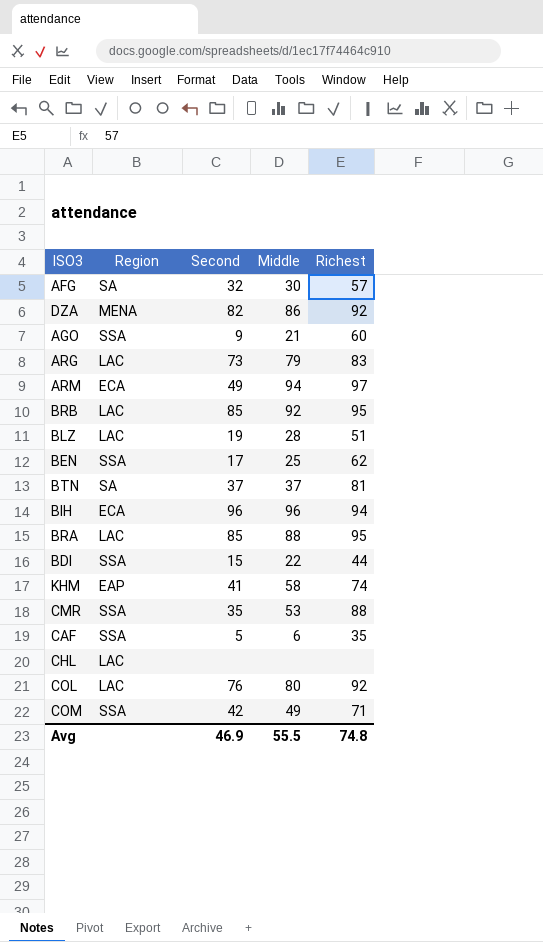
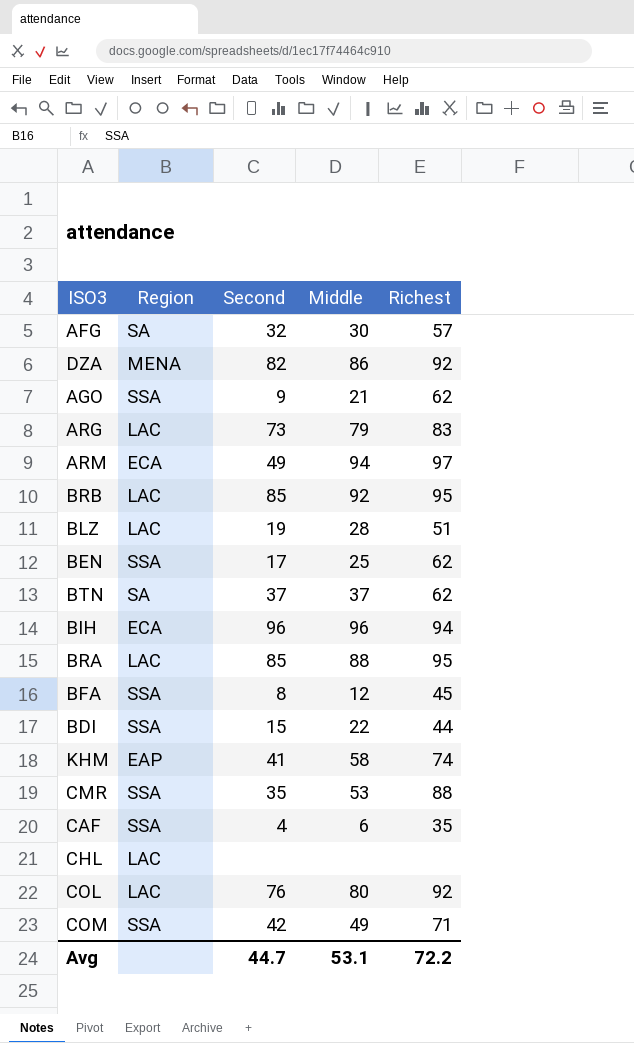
AGO | Richest: 60 -> 62
BTN | Richest: 81 -> 62
row BFA: none -> SSA | 8 | 12 | 45
CAF | Second: 5 -> 4
Avg | Second: 46.9 -> 44.7
Avg | Middle: 55.5 -> 53.1
Avg | Richest: 74.8 -> 72.2

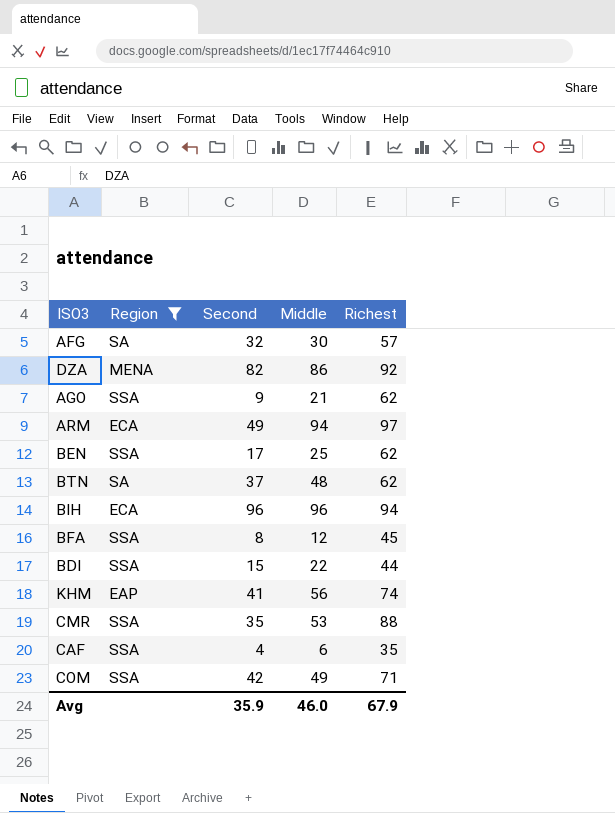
filter: none -> Region != LAC
BTN | Middle: 37 -> 48
KHM | Middle: 58 -> 56
Avg | Second: 44.7 -> 35.9
Avg | Middle: 53.1 -> 46.0
Avg | Richest: 72.2 -> 67.9

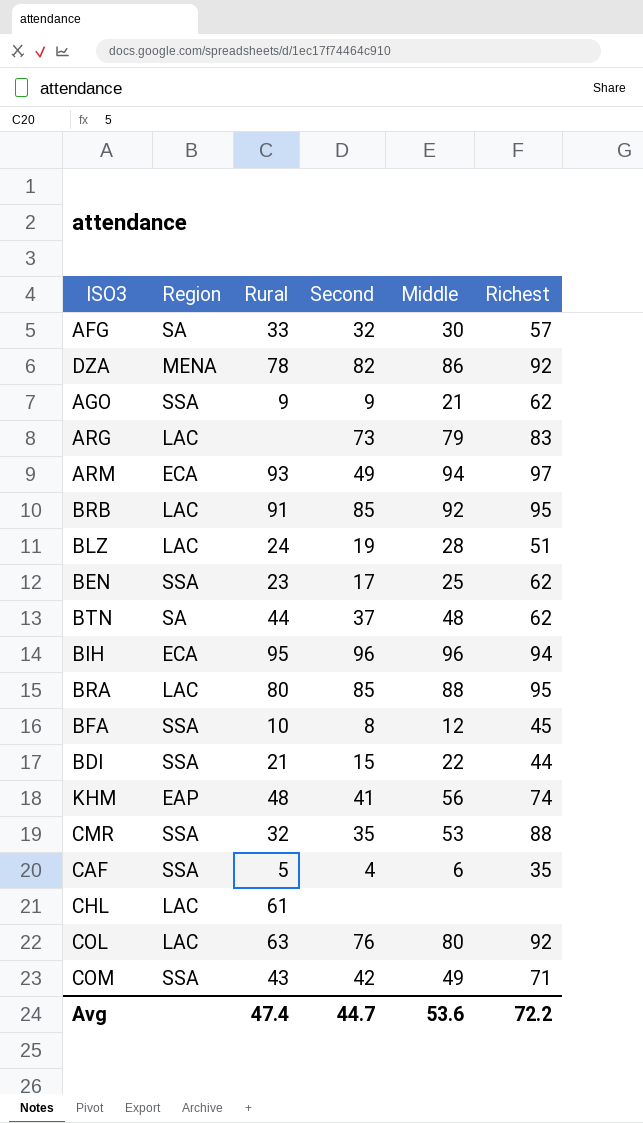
filter: Region != LAC -> none
column Rural | position: none -> 3
Avg | Second: 35.9 -> 44.7
Avg | Middle: 46.0 -> 53.6
Avg | Richest: 67.9 -> 72.2

